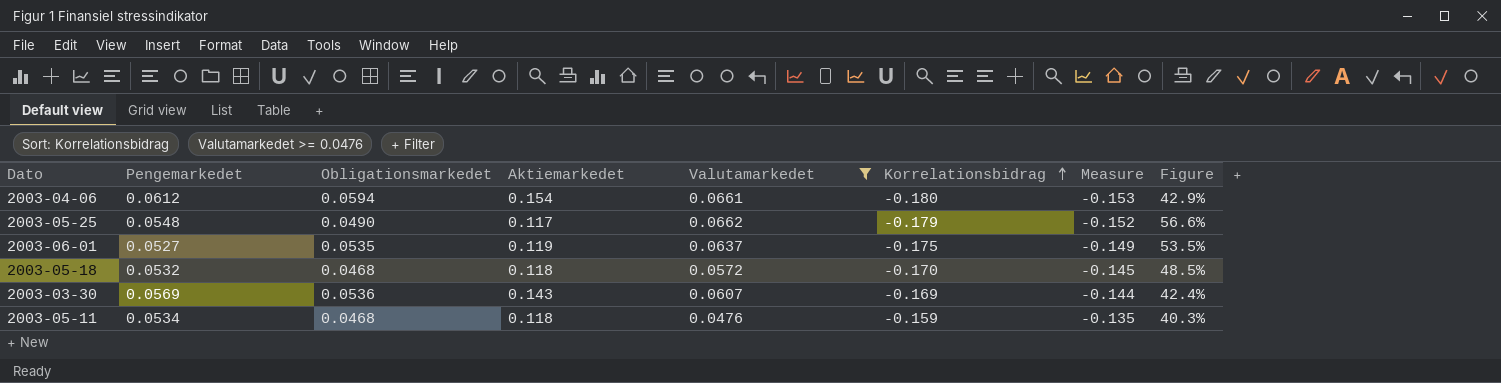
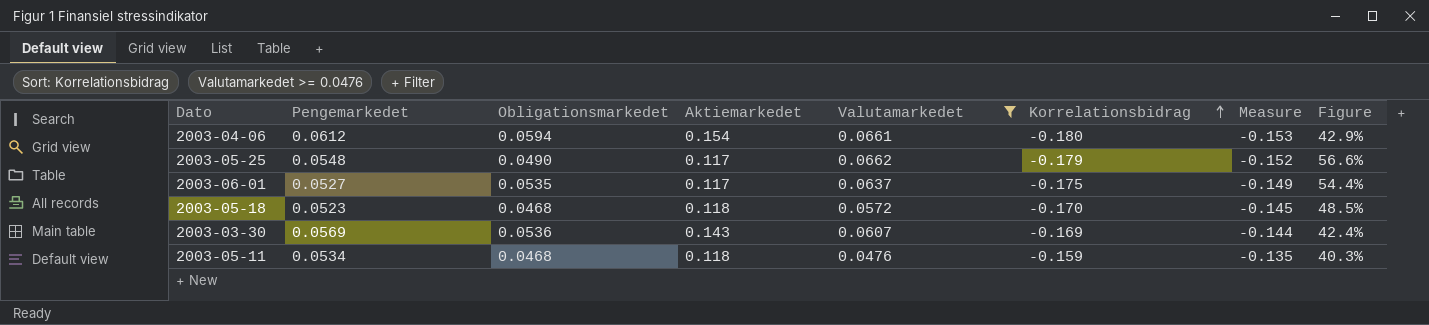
2003-06-01 | Aktiemarkedet: 0.119 -> 0.117
2003-06-01 | Figure: 53.5% -> 54.4%
2003-05-18 | Pengemarkedet: 0.0532 -> 0.0523

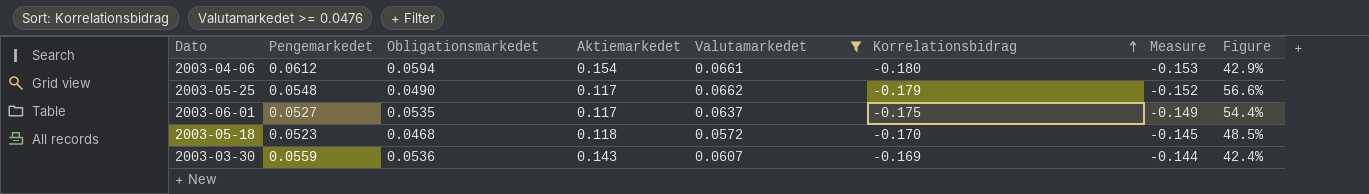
row 2003-05-11: 0.0534 | 0.0468 | 0.118 | 0.0476 | -0.159 | -0.135 | 40.3% -> none
2003-03-30 | Pengemarkedet: 0.0569 -> 0.0559

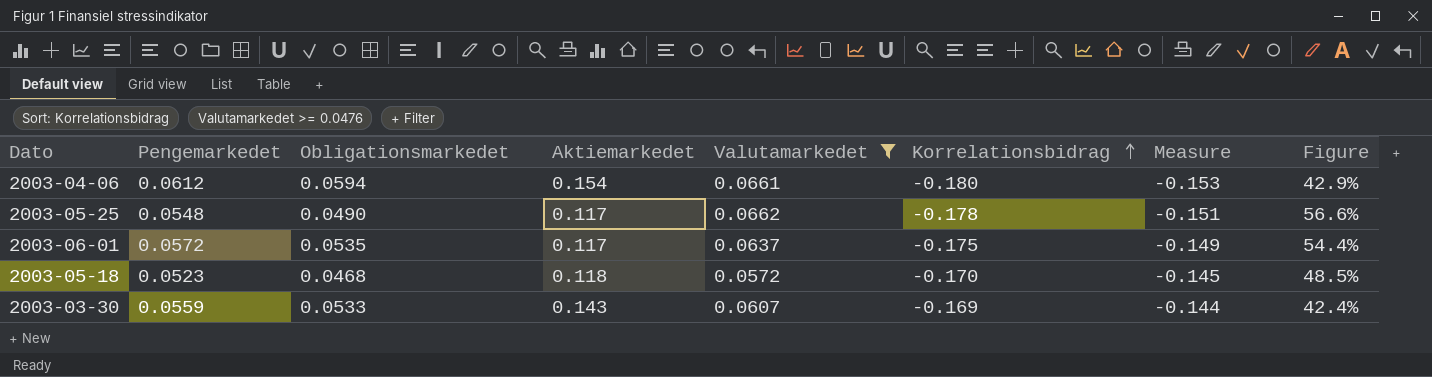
2003-05-25 | Korrelationsbidrag: -0.179 -> -0.178
2003-05-25 | Measure: -0.152 -> -0.151
2003-06-01 | Pengemarkedet: 0.0527 -> 0.0572
2003-03-30 | Obligationsmarkedet: 0.0536 -> 0.0533

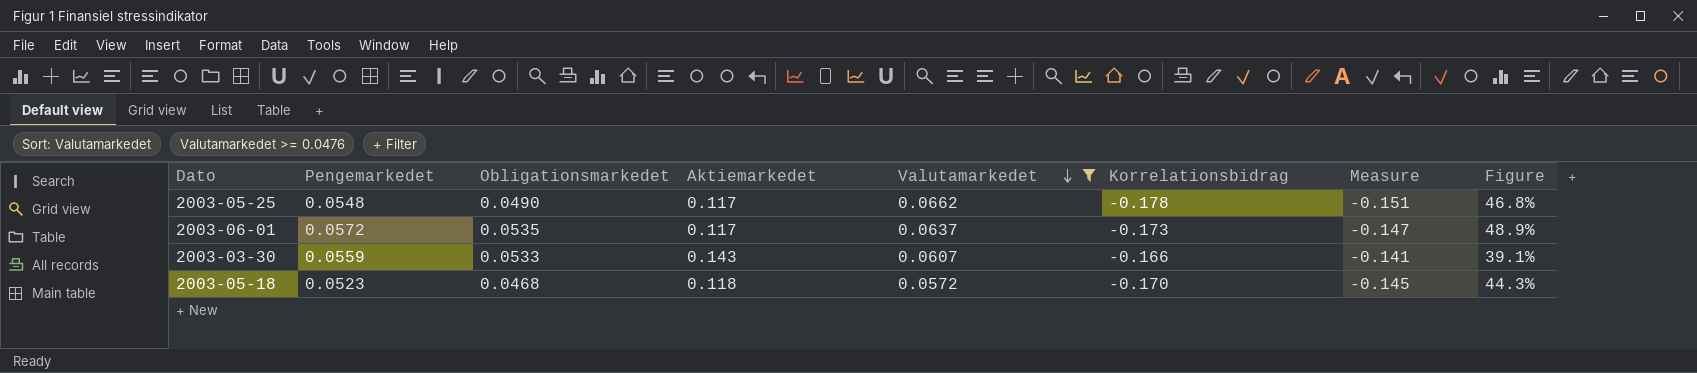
row order: Korrelationsbidrag ascending -> Valutamarkedet descending
column Figure | formula: [Valutamarkedet] / [Aktiemarkedet] -> [Pengemarkedet] / [Aktiemarkedet]
row 2003-04-06: 0.0612 | 0.0594 | 0.154 | 0.0661 | -0.180 | -0.153 | 42.9% -> none
2003-06-01 | Korrelationsbidrag: -0.175 -> -0.173
2003-06-01 | Measure: -0.149 -> -0.147
2003-03-30 | Korrelationsbidrag: -0.169 -> -0.166
2003-03-30 | Measure: -0.144 -> -0.141

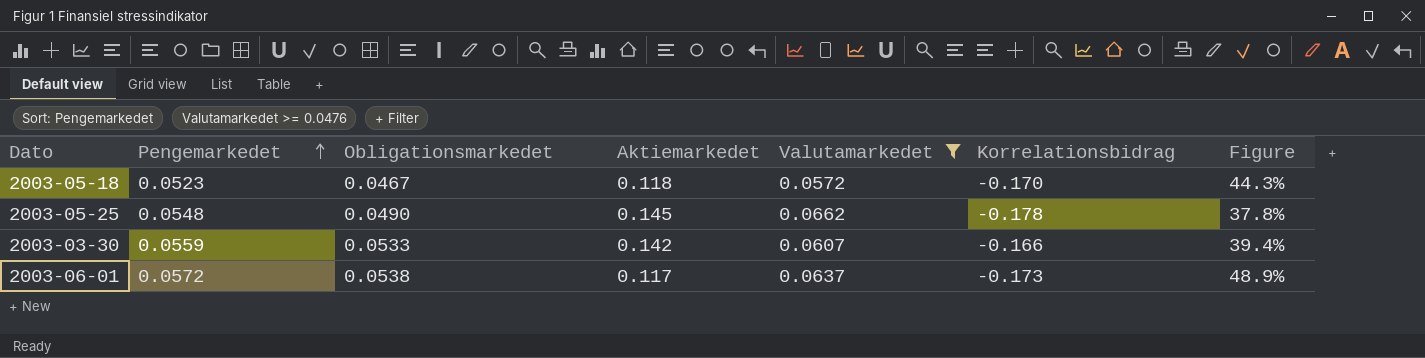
row order: Valutamarkedet descending -> Pengemarkedet ascending
column Measure | formula: [Korrelationsbidrag] * 0.85 -> none
2003-05-18 | Obligationsmarkedet: 0.0468 -> 0.0467
2003-05-25 | Aktiemarkedet: 0.117 -> 0.145
2003-05-25 | Figure: 46.8% -> 37.8%
2003-03-30 | Aktiemarkedet: 0.143 -> 0.142
2003-03-30 | Figure: 39.1% -> 39.4%
2003-06-01 | Obligationsmarkedet: 0.0535 -> 0.0538

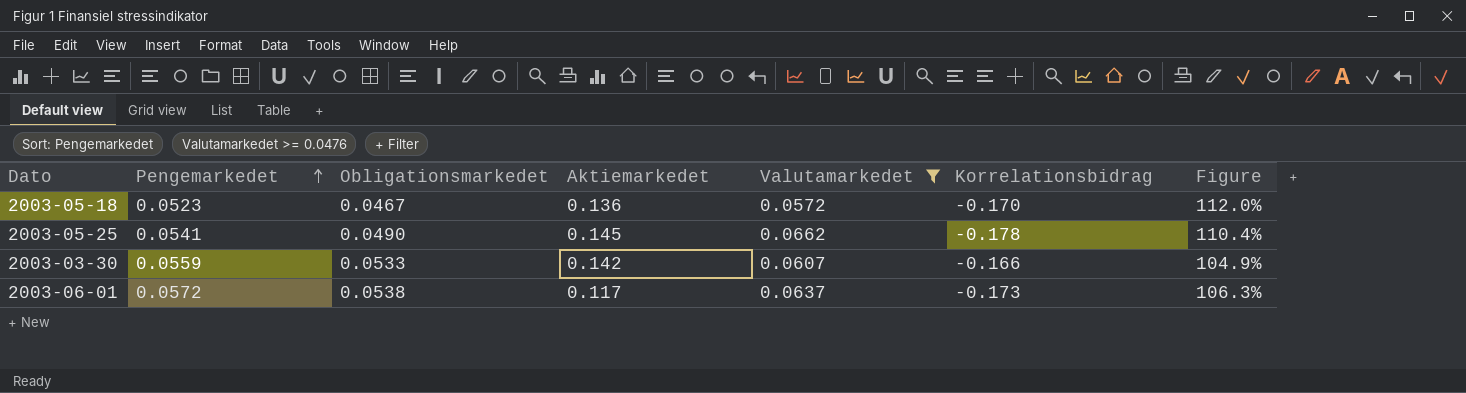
column Figure | formula: [Pengemarkedet] / [Aktiemarkedet] -> [Pengemarkedet] / [Obligationsmarkedet]
2003-05-18 | Aktiemarkedet: 0.118 -> 0.136
2003-05-25 | Pengemarkedet: 0.0548 -> 0.0541

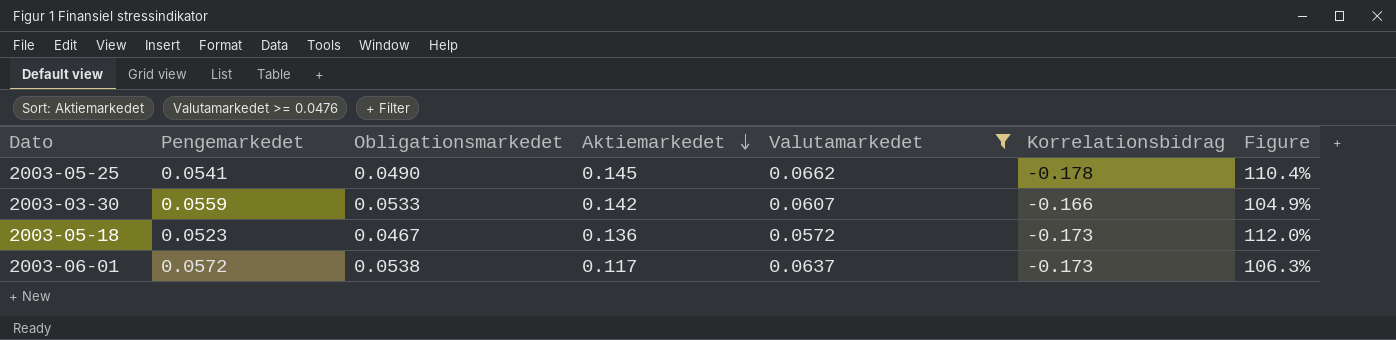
row order: Pengemarkedet ascending -> Aktiemarkedet descending
2003-05-18 | Korrelationsbidrag: -0.170 -> -0.173

